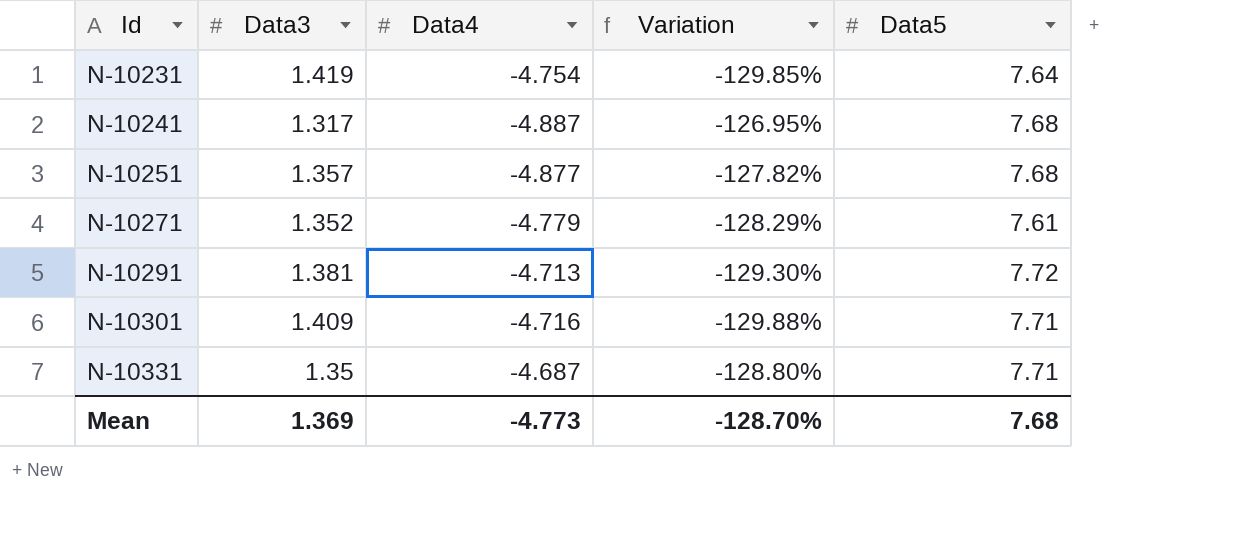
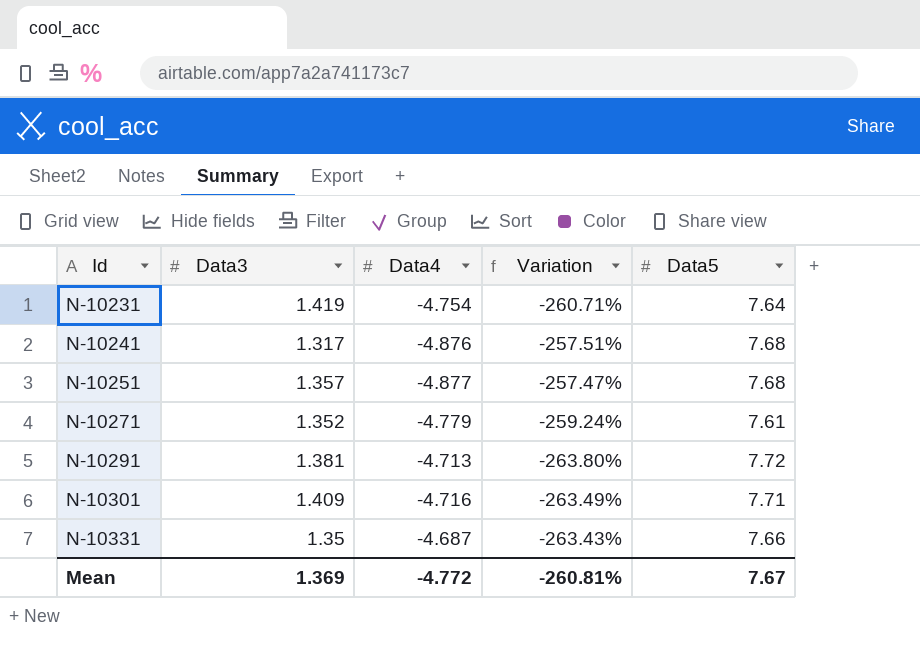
column Variation | formula: ([Data3] - [Data4]) / [Data4] -> ([Data5] - [Data4]) / [Data4]
N-10241 | Data4: -4.887 -> -4.876
N-10331 | Data5: 7.71 -> 7.66
Mean | Data4: -4.773 -> -4.772
Mean | Variation: -128.70% -> -260.81%
Mean | Data5: 7.68 -> 7.67

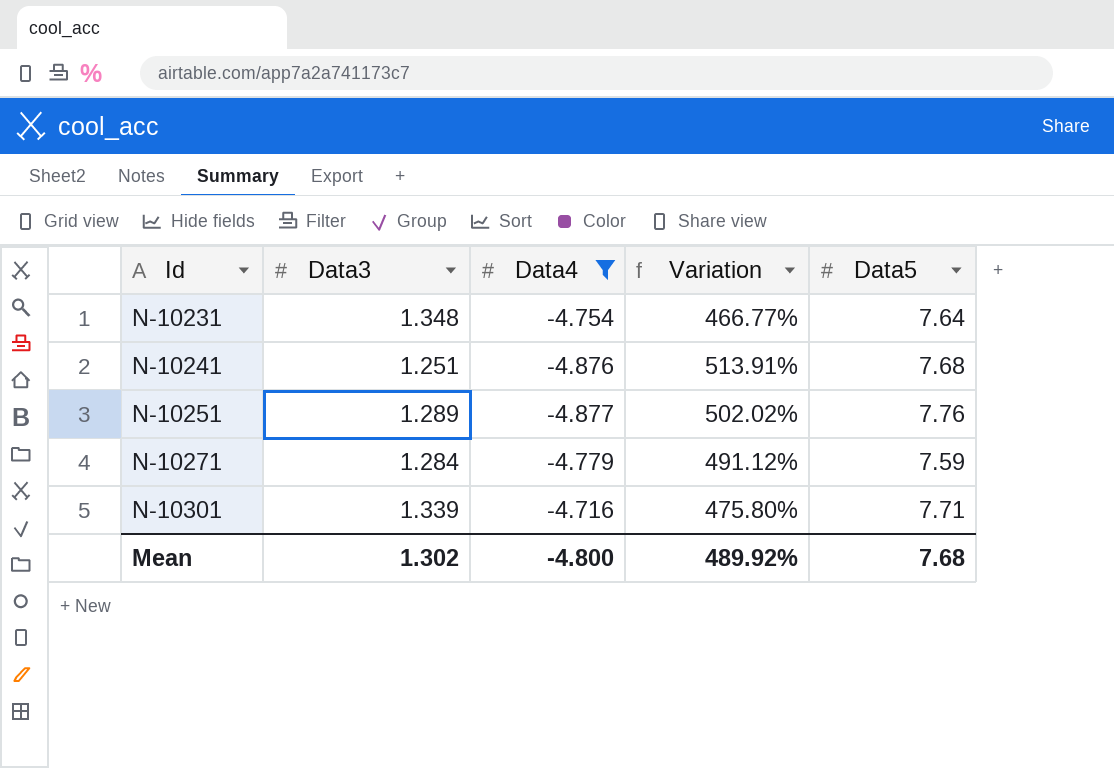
filter: none -> Data4 <= -4.716
column Variation | formula: ([Data5] - [Data4]) / [Data4] -> ([Data5] - [Data3]) / [Data3]
N-10231 | Data3: 1.419 -> 1.348
N-10241 | Data3: 1.317 -> 1.251
N-10251 | Data3: 1.357 -> 1.289
N-10251 | Data5: 7.68 -> 7.76
N-10271 | Data3: 1.352 -> 1.284
N-10271 | Data5: 7.61 -> 7.59
N-10301 | Data3: 1.409 -> 1.339
Mean | Data3: 1.369 -> 1.302
Mean | Data4: -4.772 -> -4.800
Mean | Variation: -260.81% -> 489.92%
Mean | Data5: 7.67 -> 7.68

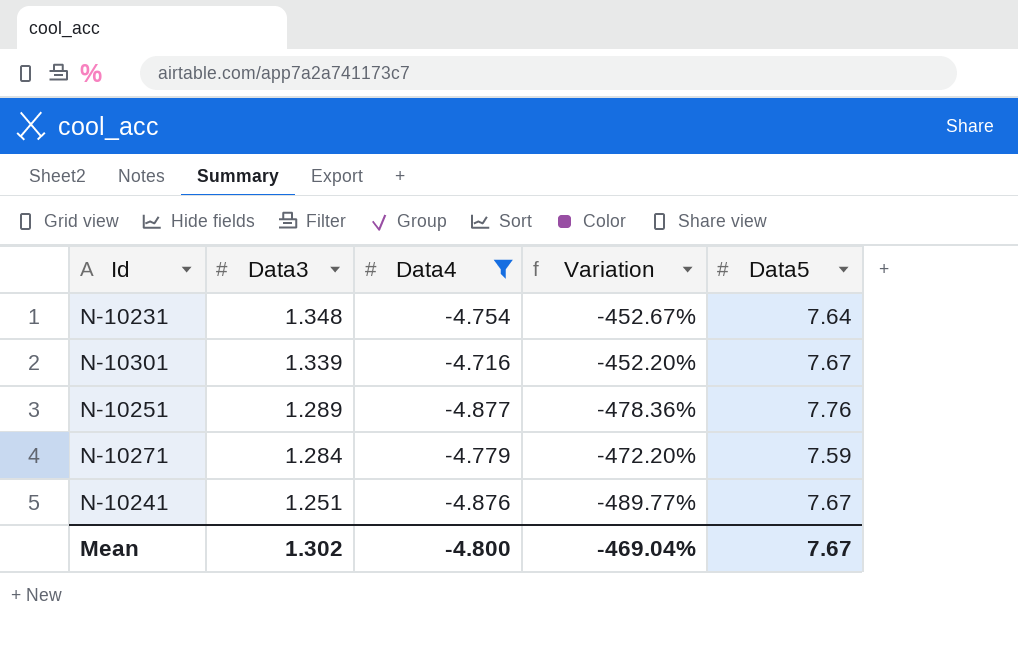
row order: Id ascending -> Data3 descending
column Variation | formula: ([Data5] - [Data3]) / [Data3] -> ([Data4] - [Data3]) / [Data3]
N-10301 | Data5: 7.71 -> 7.67
N-10241 | Data5: 7.68 -> 7.67
Mean | Variation: 489.92% -> -469.04%
Mean | Data5: 7.68 -> 7.67

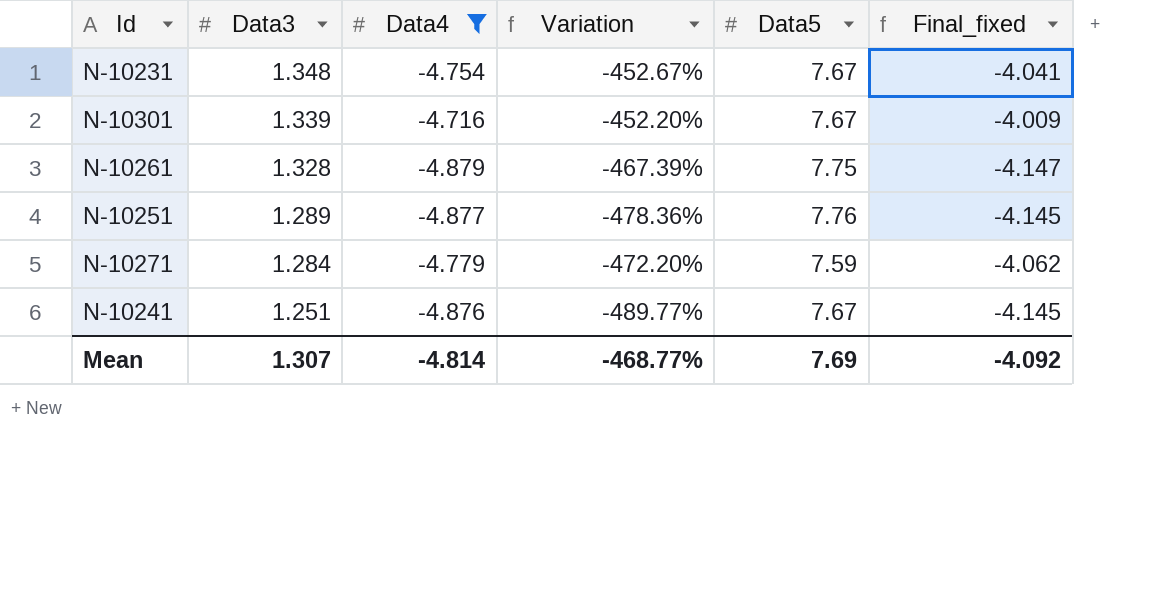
column Final_fixed | formula: none -> [Data4] * 0.85
N-10231 | Data5: 7.64 -> 7.67
row N-10261: none -> 1.328 | -4.879 | -467.39% | 7.75 | -4.147
Mean | Data3: 1.302 -> 1.307
Mean | Data4: -4.800 -> -4.814
Mean | Variation: -469.04% -> -468.77%
Mean | Data5: 7.67 -> 7.69

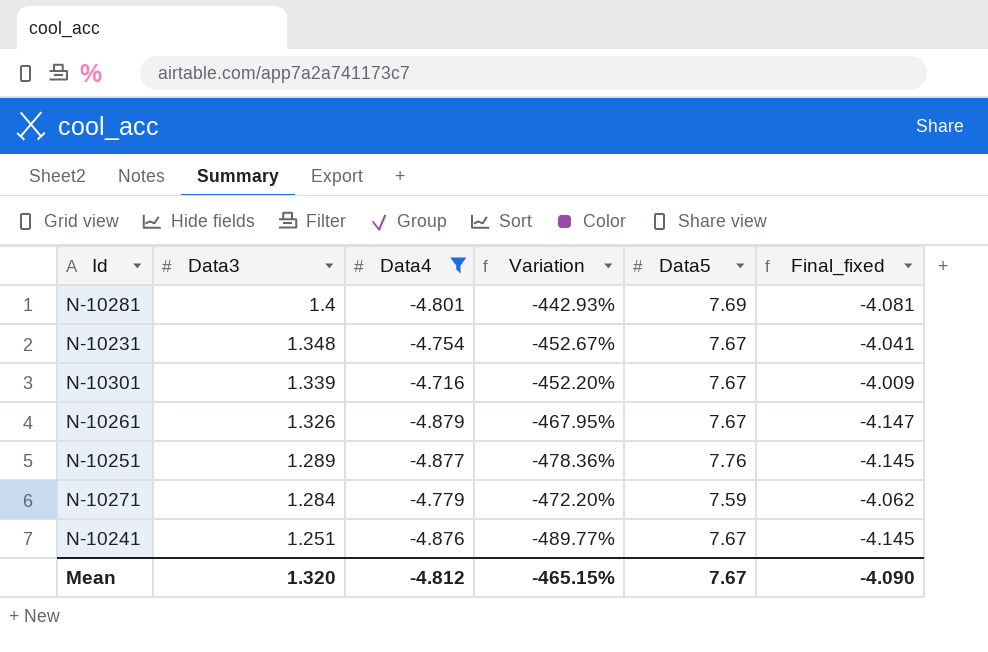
row N-10281: none -> 1.4 | -4.801 | -442.93% | 7.69 | -4.081
N-10261 | Data3: 1.328 -> 1.326
N-10261 | Variation: -467.39% -> -467.95%
N-10261 | Data5: 7.75 -> 7.67
Mean | Data3: 1.307 -> 1.320
Mean | Data4: -4.814 -> -4.812
Mean | Variation: -468.77% -> -465.15%
Mean | Data5: 7.69 -> 7.67
Mean | Final_fixed: -4.092 -> -4.090

